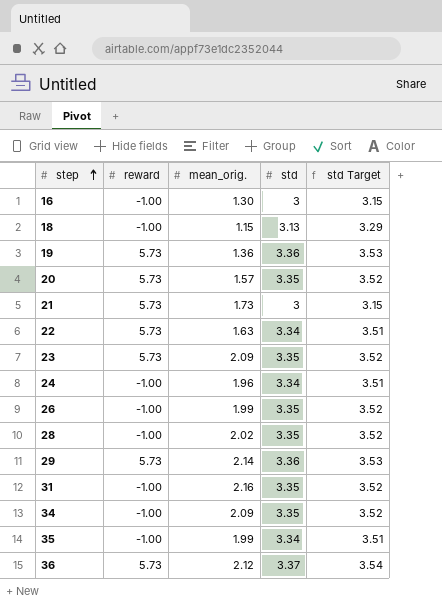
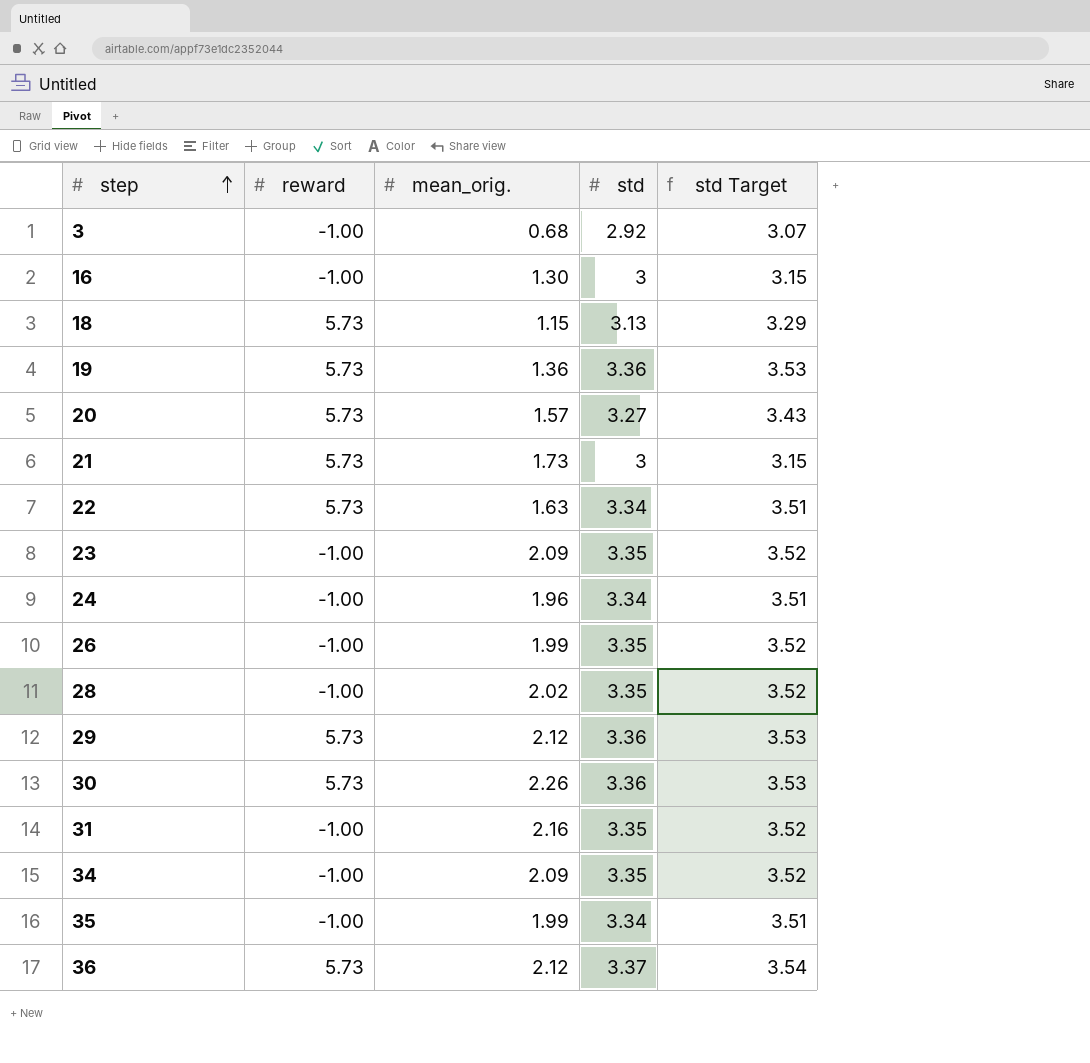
row 3: none -> -1.00 | 0.68 | 2.92 | 3.07
18 | reward: -1.00 -> 5.73
20 | std: 3.35 -> 3.27
20 | std Target: 3.52 -> 3.43
23 | reward: 5.73 -> -1.00
29 | mean_orig.: 2.14 -> 2.12
row 30: none -> 5.73 | 2.26 | 3.36 | 3.53

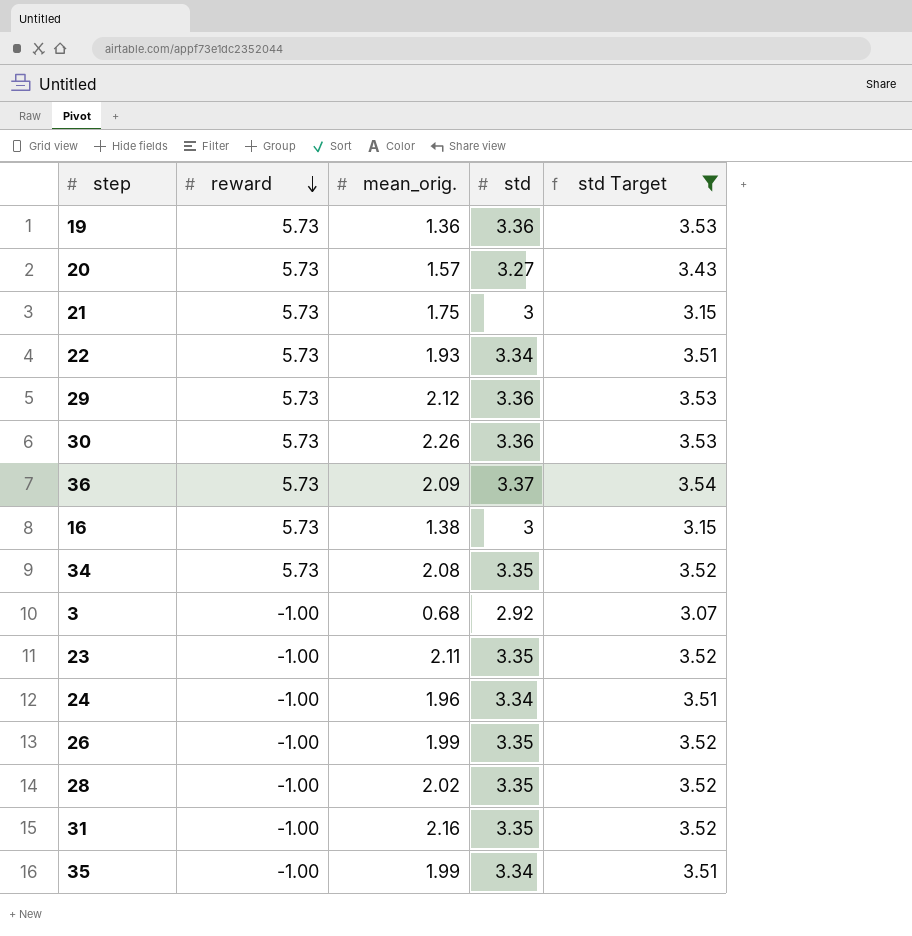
filter: none -> std Target != 3.29
row order: step ascending -> reward descending
21 | mean_orig.: 1.73 -> 1.75
22 | mean_orig.: 1.63 -> 1.93
36 | mean_orig.: 2.12 -> 2.09
16 | reward: -1.00 -> 5.73
16 | mean_orig.: 1.30 -> 1.38
34 | reward: -1.00 -> 5.73
34 | mean_orig.: 2.09 -> 2.08
23 | mean_orig.: 2.09 -> 2.11

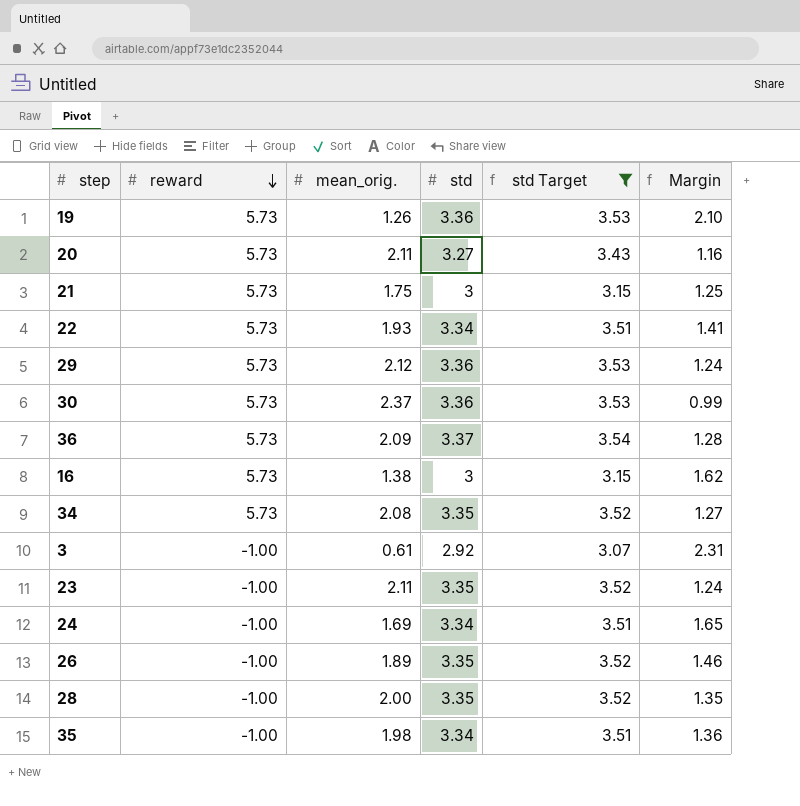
column Margin | formula: none -> [std] - [mean_orig.]
row 31: -1.00 | 2.16 | 3.35 | 3.52 -> none
19 | mean_orig.: 1.36 -> 1.26
20 | mean_orig.: 1.57 -> 2.11
30 | mean_orig.: 2.26 -> 2.37
3 | mean_orig.: 0.68 -> 0.61
24 | mean_orig.: 1.96 -> 1.69
26 | mean_orig.: 1.99 -> 1.89
28 | mean_orig.: 2.02 -> 2.00
35 | mean_orig.: 1.99 -> 1.98

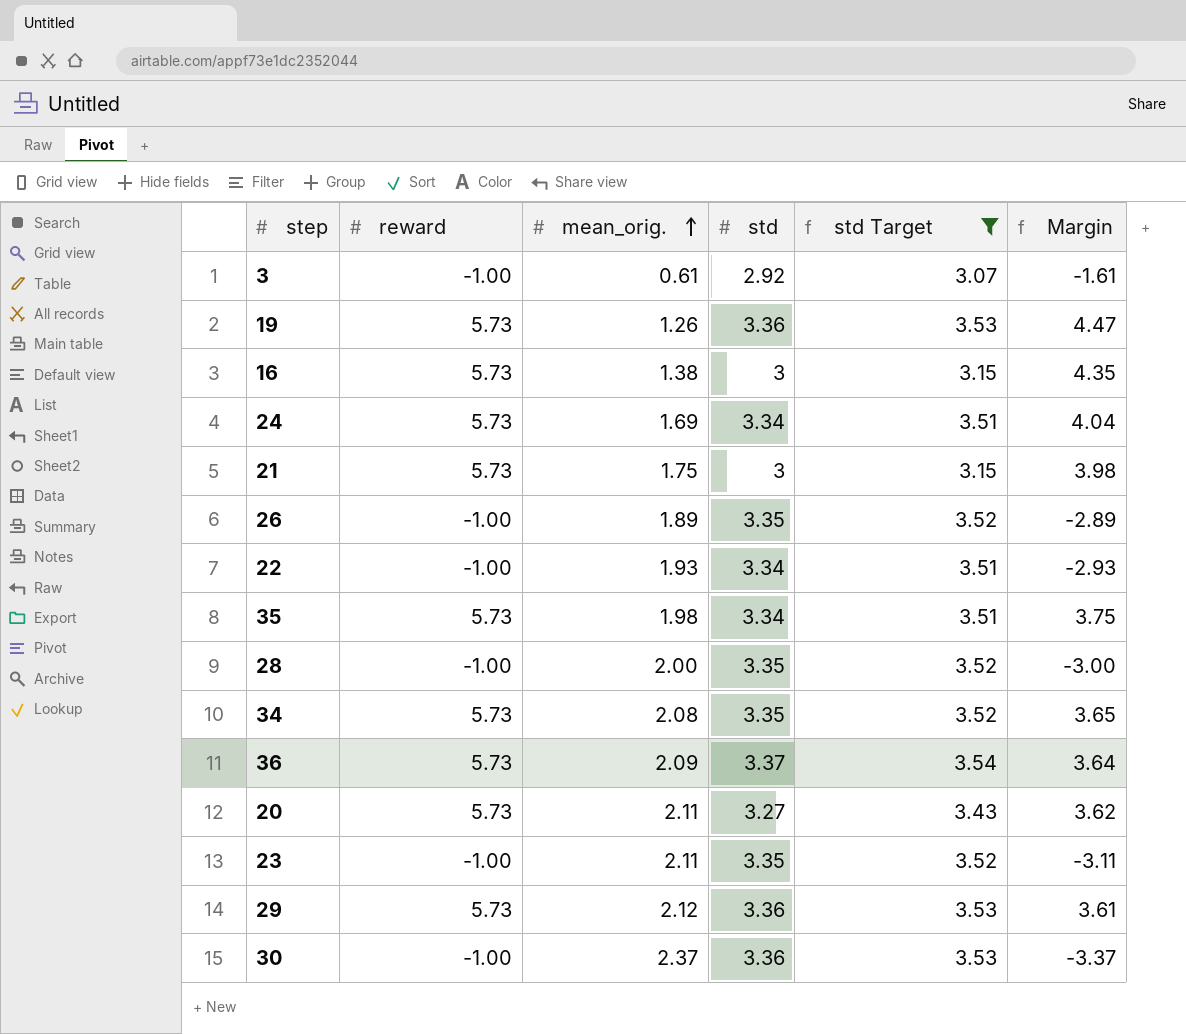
row order: reward descending -> mean_orig. ascending
column Margin | formula: [std] - [mean_orig.] -> [reward] - [mean_orig.]
24 | reward: -1.00 -> 5.73
22 | reward: 5.73 -> -1.00
35 | reward: -1.00 -> 5.73
30 | reward: 5.73 -> -1.00

